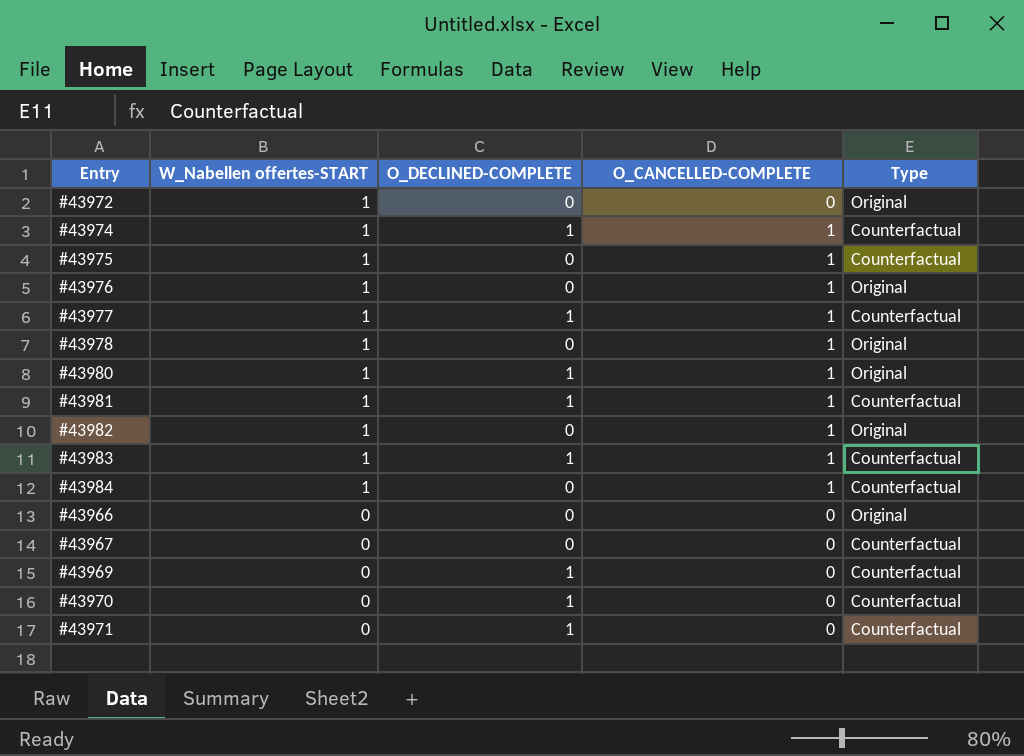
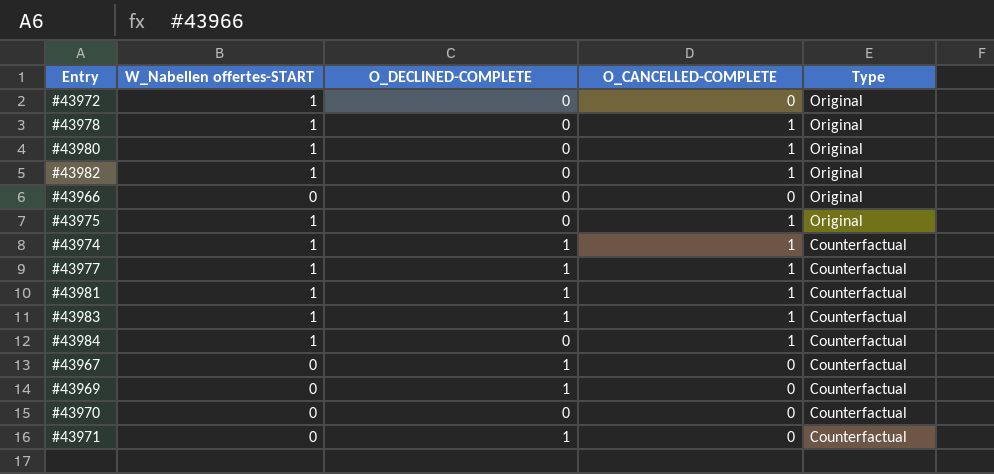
row order: W_Nabellen offertes-START descending -> Type descending
row #43976: 1 | 0 | 1 | Original -> none
#43980 | O_DECLINED-COMPLETE: 1 -> 0
#43975 | Type: Counterfactual -> Original
#43967 | O_DECLINED-COMPLETE: 0 -> 1
#43970 | O_DECLINED-COMPLETE: 1 -> 0

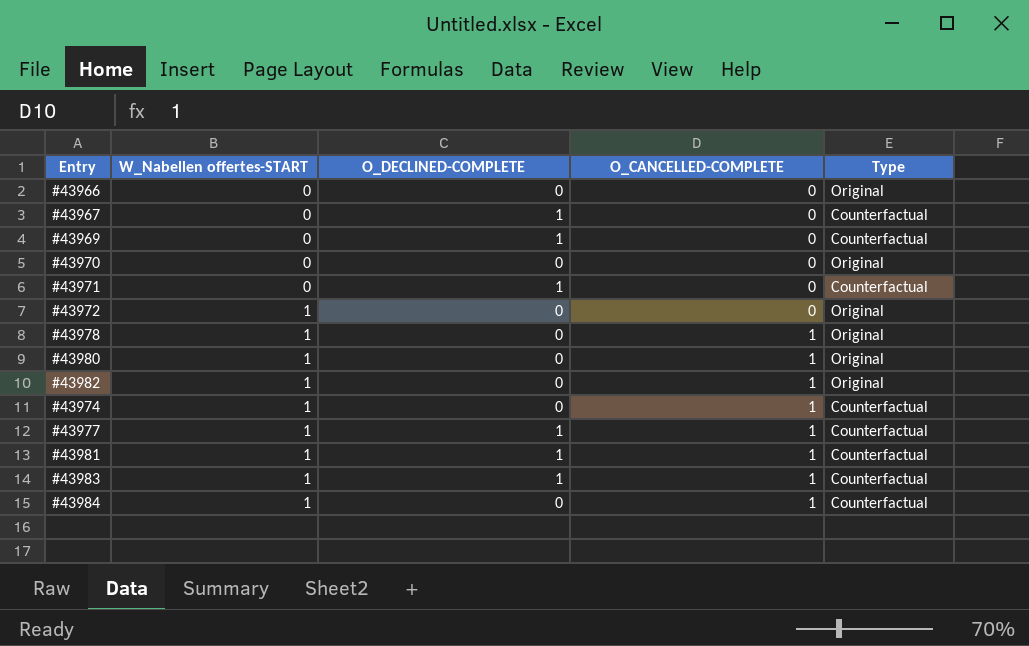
row order: Type descending -> W_Nabellen offertes-START ascending
row #43975: 1 | 0 | 1 | Original -> none
#43970 | Type: Counterfactual -> Original
#43974 | O_DECLINED-COMPLETE: 1 -> 0

